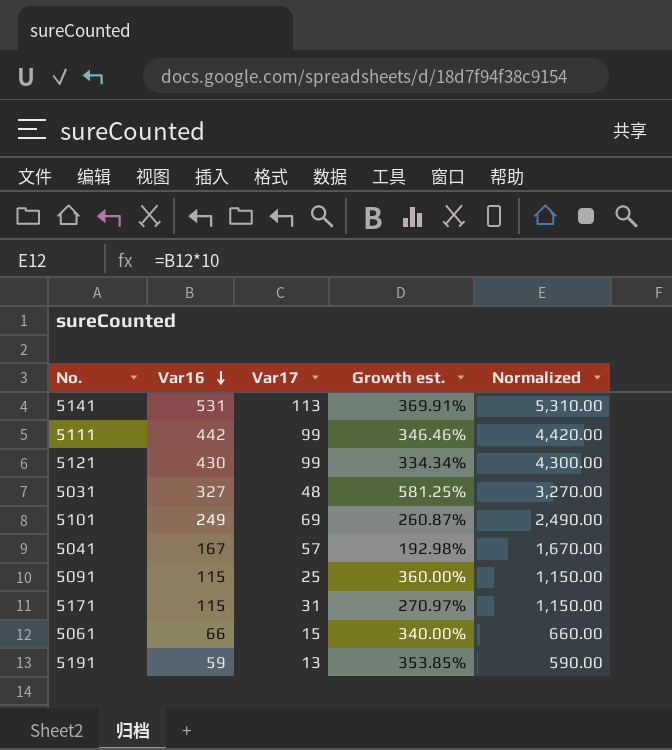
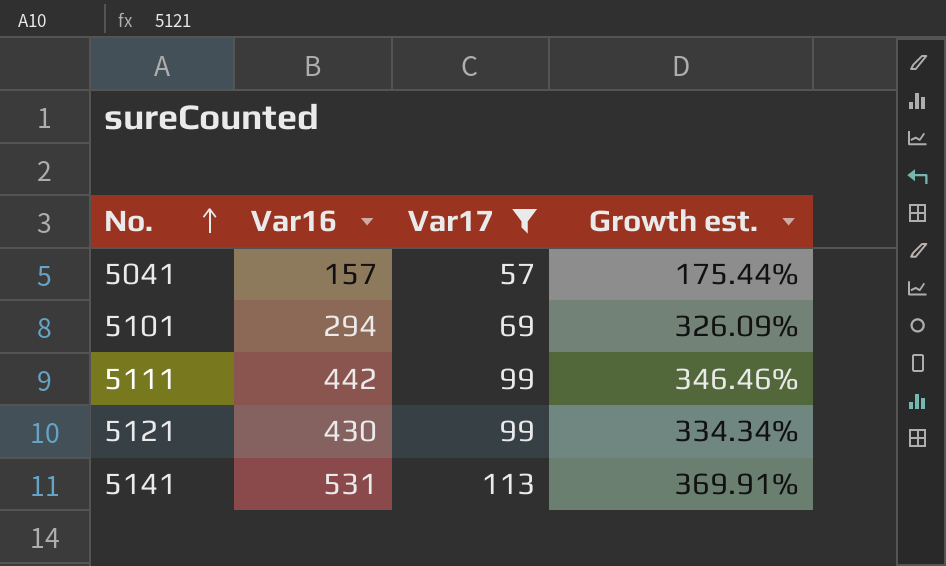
filter: none -> Var17 >= 57
row order: Var16 descending -> No. ascending
column Normalized | formula: [Var16] * 10 -> none
5041 | Var16: 167 -> 157
5041 | Growth est.: 192.98% -> 175.44%
5101 | Var16: 249 -> 294
5101 | Growth est.: 260.87% -> 326.09%

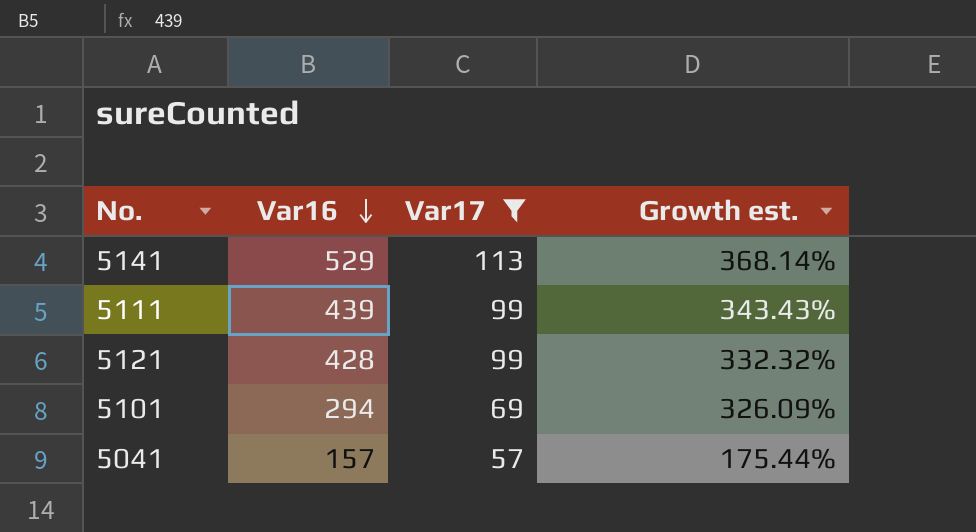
row order: No. ascending -> Var16 descending
5141 | Var16: 531 -> 529
5141 | Growth est.: 369.91% -> 368.14%
5111 | Var16: 442 -> 439
5111 | Growth est.: 346.46% -> 343.43%
5121 | Var16: 430 -> 428
5121 | Growth est.: 334.34% -> 332.32%

